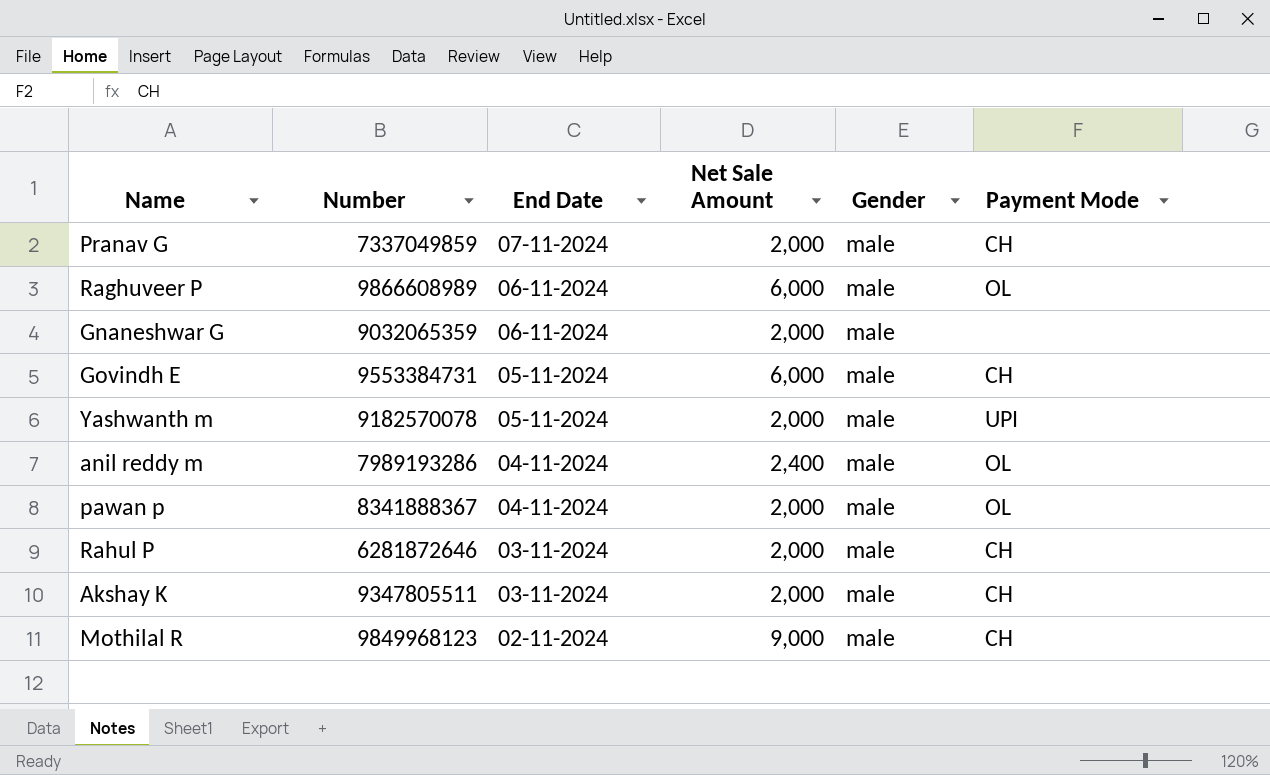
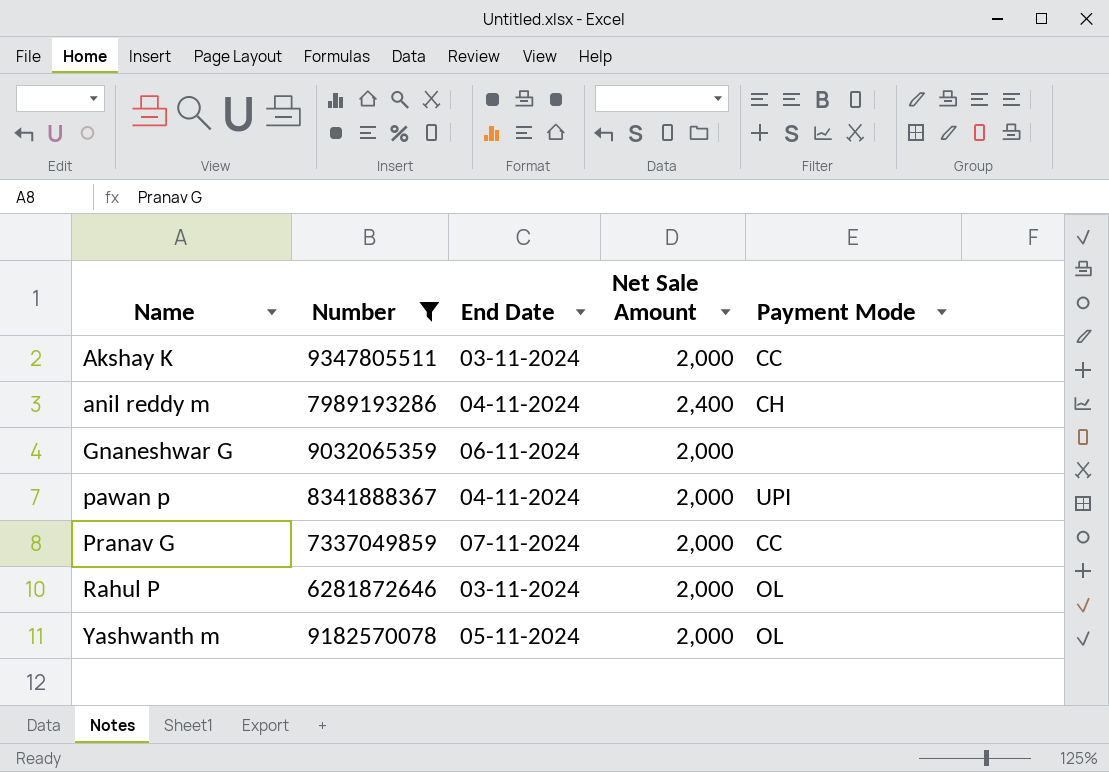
filter: none -> Number <= 9347805511
row order: End Date descending -> Name ascending
column Gender | position: 5 -> none
Akshay K | Payment Mode: CH -> CC
anil reddy m | Payment Mode: OL -> CH
pawan p | Payment Mode: OL -> UPI
Pranav G | Payment Mode: CH -> CC
Rahul P | Payment Mode: CH -> OL
Yashwanth m | Payment Mode: UPI -> OL

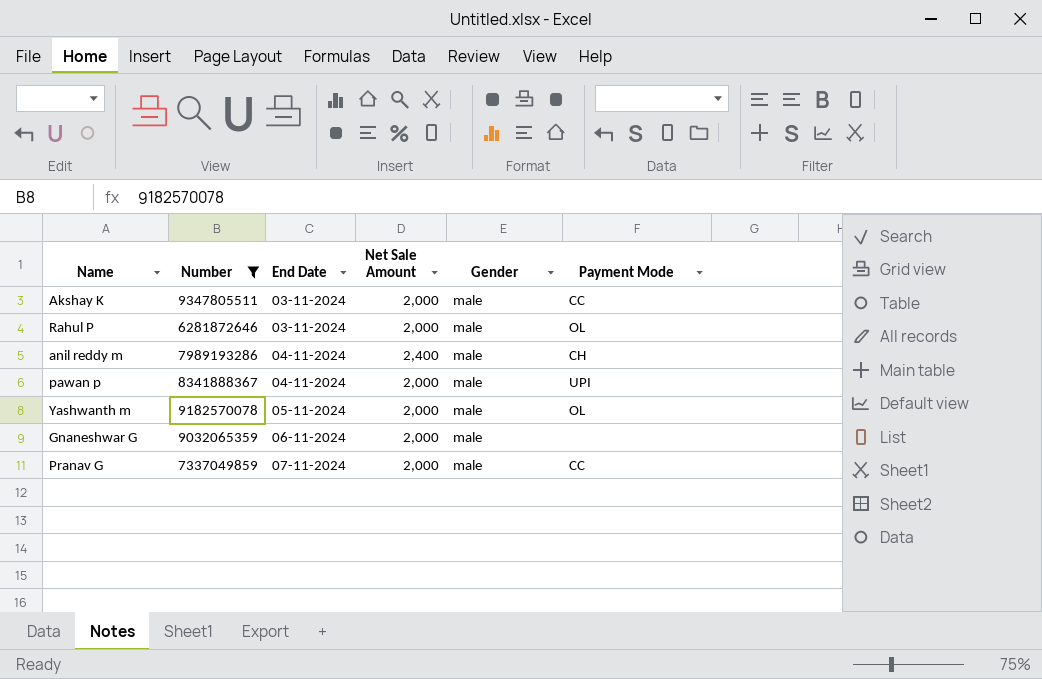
row order: Name ascending -> End Date ascending
column Gender | position: none -> 5

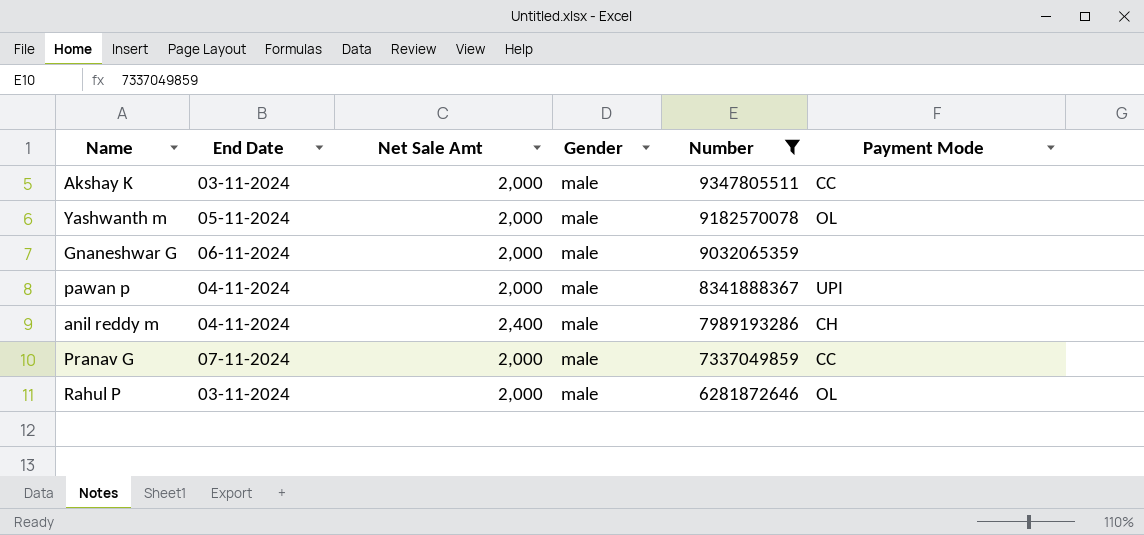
row order: End Date ascending -> Number descending
column name: Net Sale Amount -> Net Sale Amt
column Number | position: 2 -> 5

